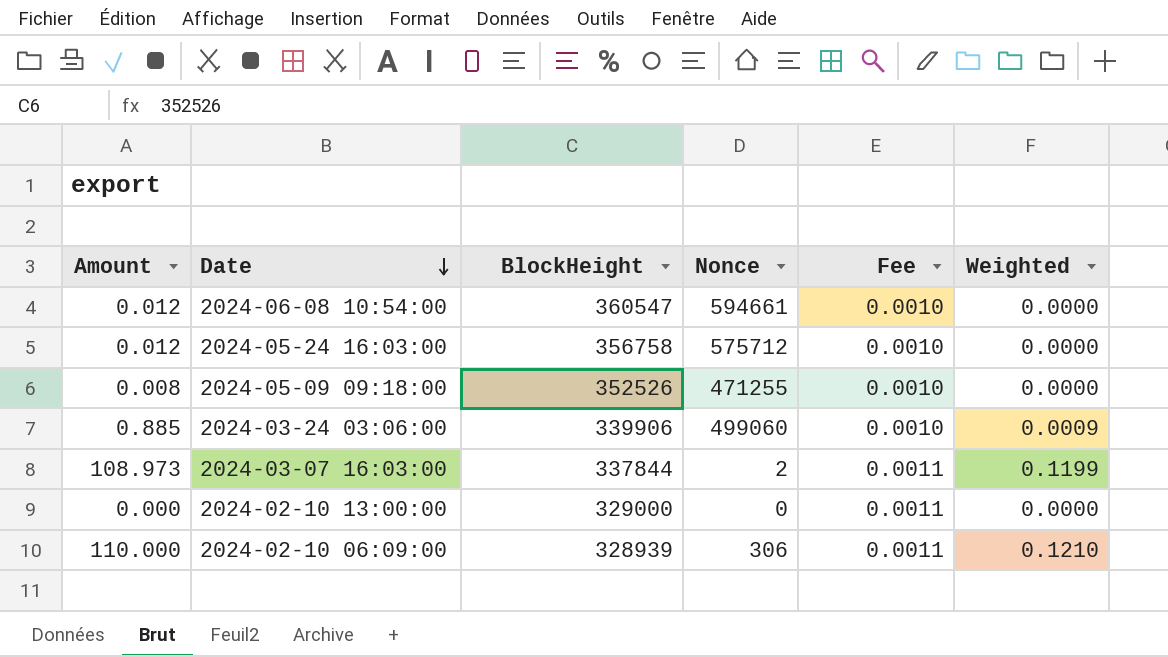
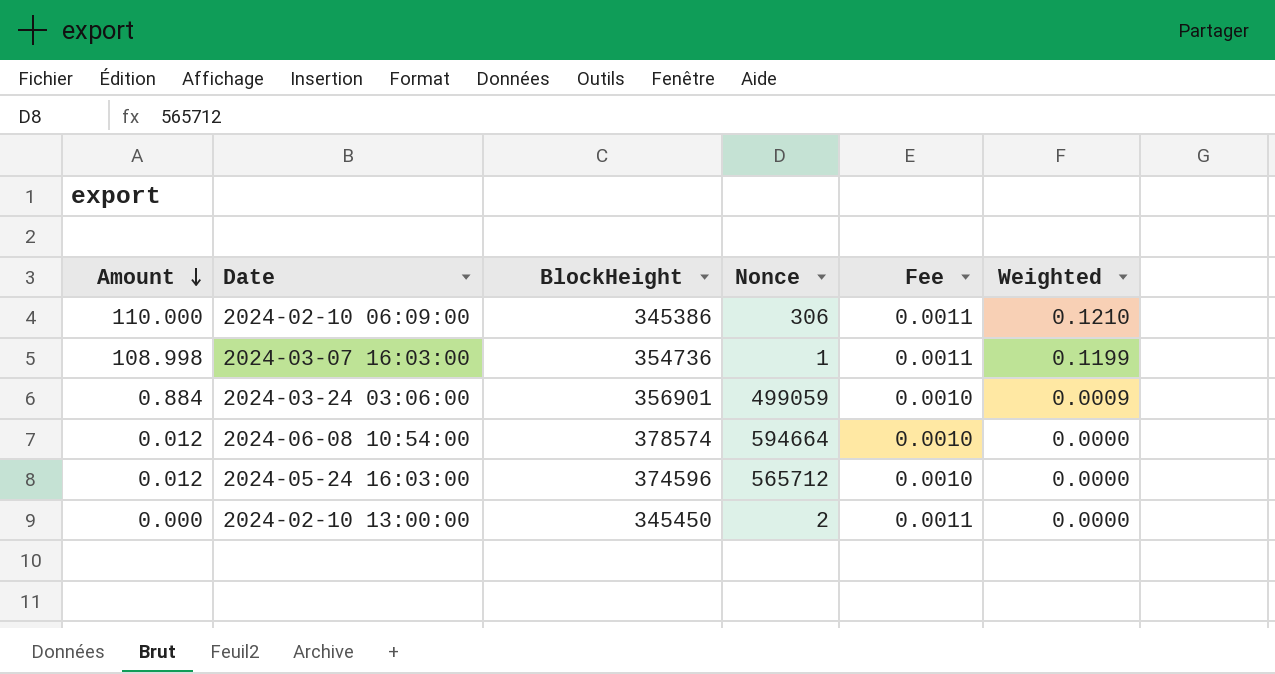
row order: Date descending -> Amount descending
row 2024-05-09 09:18:00: 0.008 | 352526 | 471255 | 0.0010 | 0.0000 -> none
2024-02-10 06:09:00 | BlockHeight: 328939 -> 345386
2024-03-07 16:03:00 | Amount: 108.973 -> 108.998
2024-03-07 16:03:00 | BlockHeight: 337844 -> 354736
2024-03-07 16:03:00 | Nonce: 2 -> 1
2024-03-24 03:06:00 | Amount: 0.885 -> 0.884
2024-03-24 03:06:00 | BlockHeight: 339906 -> 356901
2024-03-24 03:06:00 | Nonce: 499060 -> 499059
2024-06-08 10:54:00 | BlockHeight: 360547 -> 378574
2024-06-08 10:54:00 | Nonce: 594661 -> 594664
2024-05-24 16:03:00 | BlockHeight: 356758 -> 374596
2024-05-24 16:03:00 | Nonce: 575712 -> 565712
2024-02-10 13:00:00 | BlockHeight: 329000 -> 345450
2024-02-10 13:00:00 | Nonce: 0 -> 2

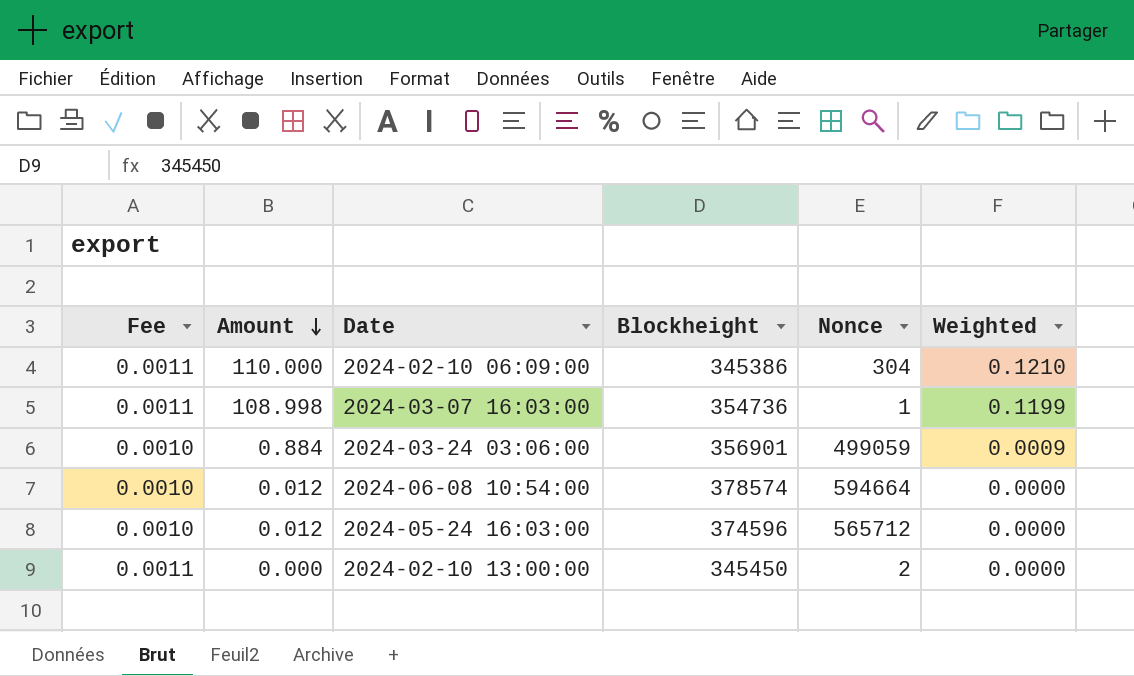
column Fee | position: 5 -> 1
column name: BlockHeight -> Blockheight
2024-02-10 06:09:00 | Nonce: 306 -> 304

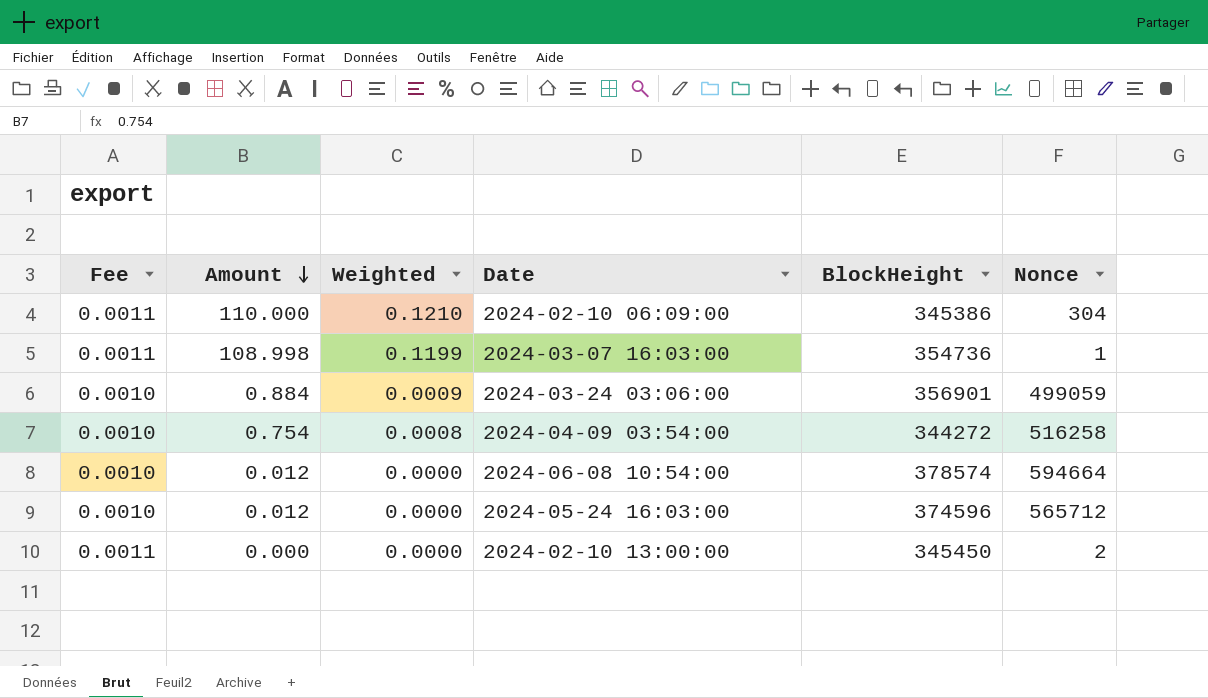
column Weighted | position: 6 -> 3
column name: Blockheight -> BlockHeight
row 2024-04-09 03:54:00: none -> 0.0010 | 0.754 | 0.0008 | 344272 | 516258

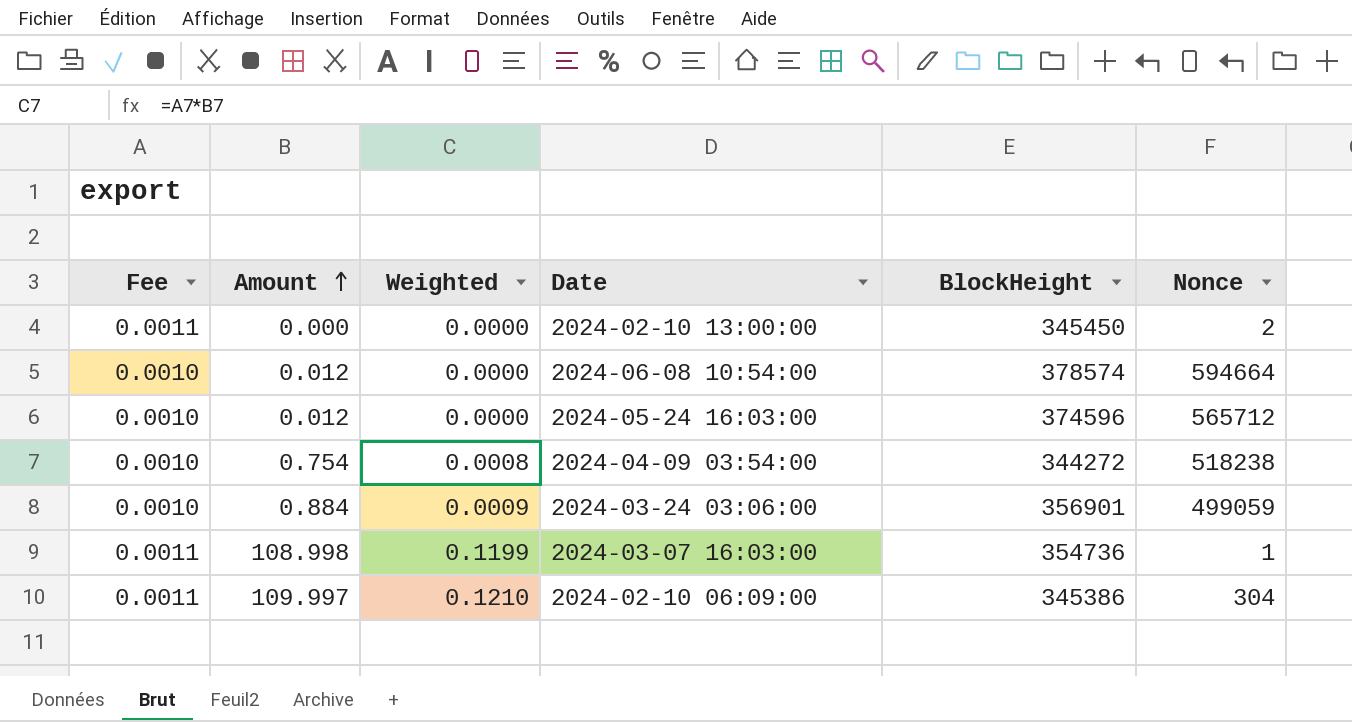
row order: Amount descending -> Amount ascending
2024-04-09 03:54:00 | Nonce: 516258 -> 518238
2024-02-10 06:09:00 | Amount: 110.000 -> 109.997

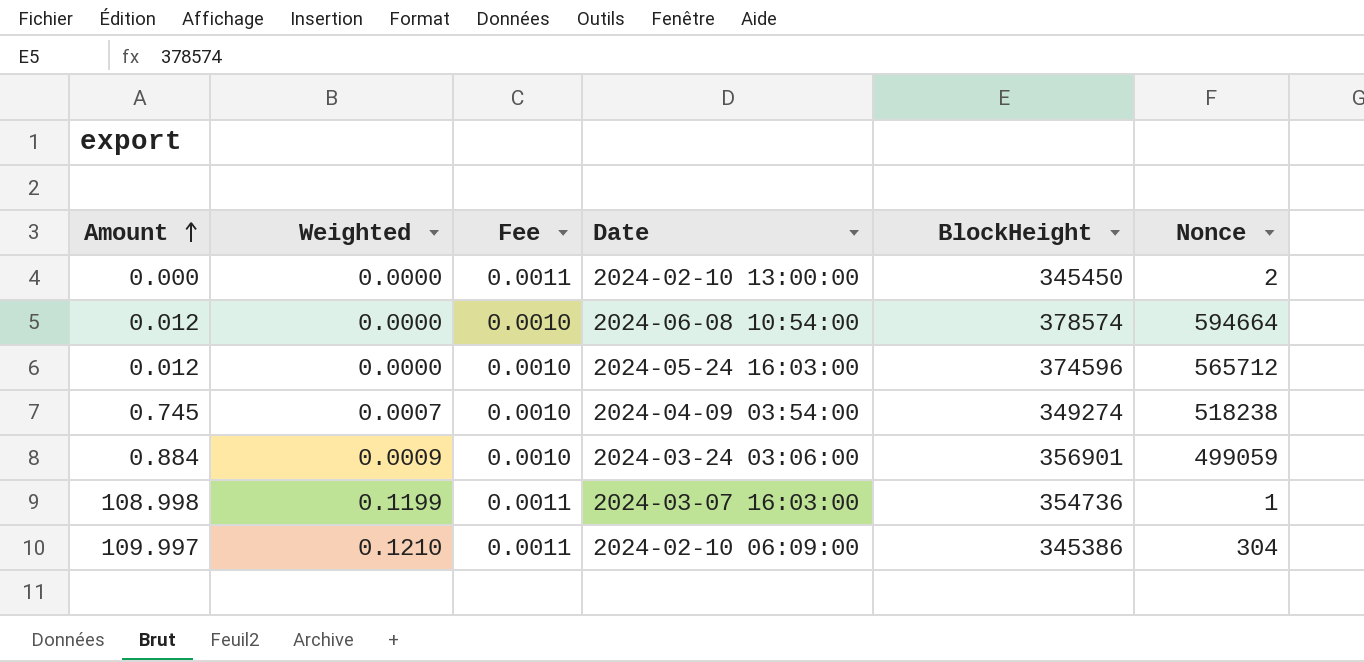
column Fee | position: 1 -> 3
2024-04-09 03:54:00 | Amount: 0.754 -> 0.745
2024-04-09 03:54:00 | Weighted: 0.0008 -> 0.0007
2024-04-09 03:54:00 | BlockHeight: 344272 -> 349274

